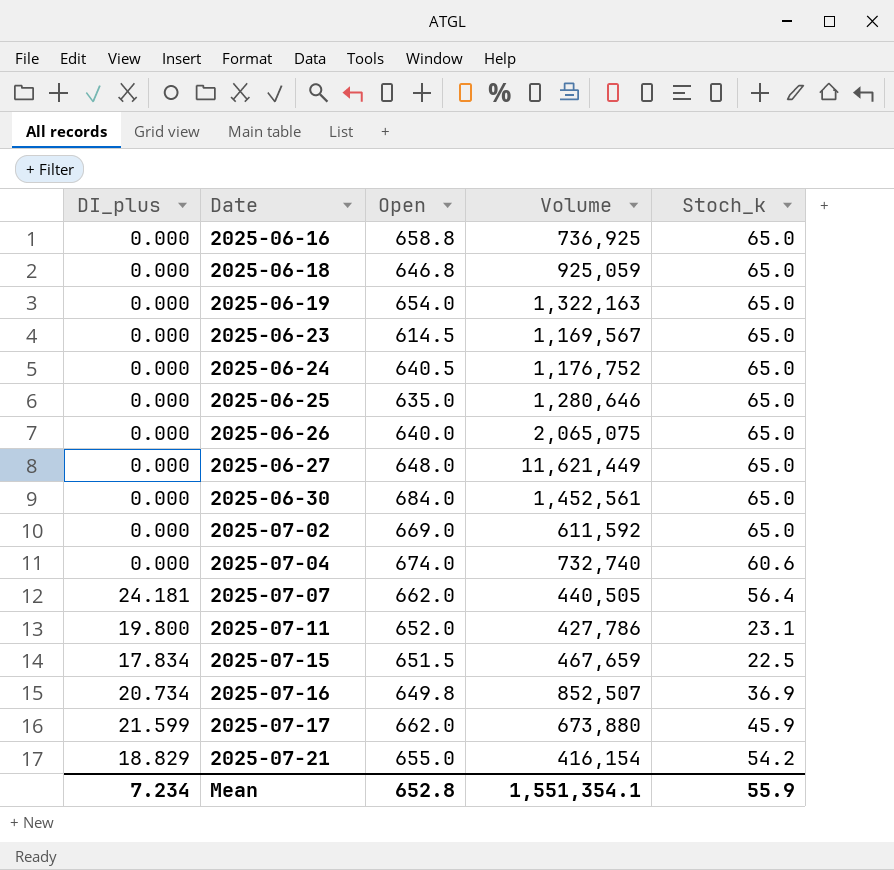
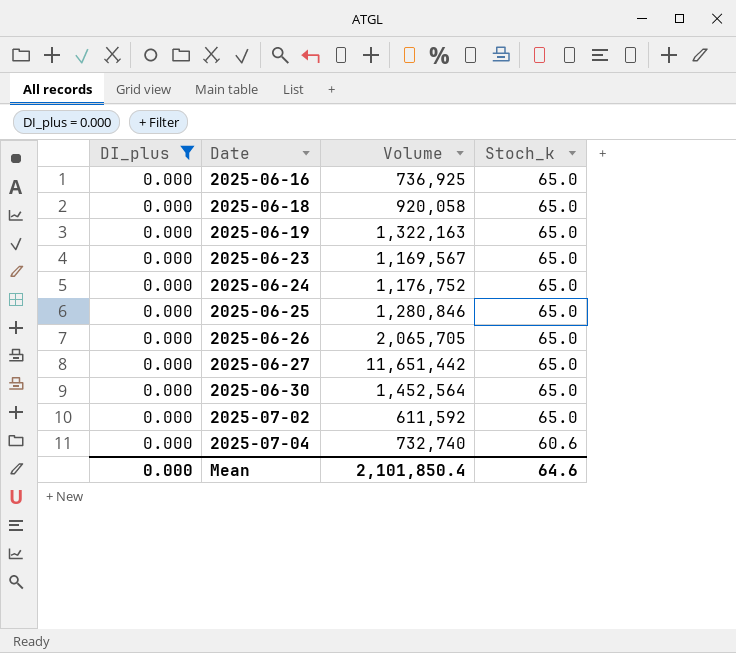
filter: none -> DI_plus = 0.000
column Open | position: 3 -> none
2025-06-18 | Volume: 925,059 -> 920,058
2025-06-25 | Volume: 1,280,646 -> 1,280,846
2025-06-26 | Volume: 2,065,075 -> 2,065,705
2025-06-27 | Volume: 11,621,449 -> 11,651,442
2025-06-30 | Volume: 1,452,561 -> 1,452,564
Mean | DI_plus: 7.234 -> 0.000
Mean | Volume: 1,551,354.1 -> 2,101,850.4
Mean | Stoch_k: 55.9 -> 64.6

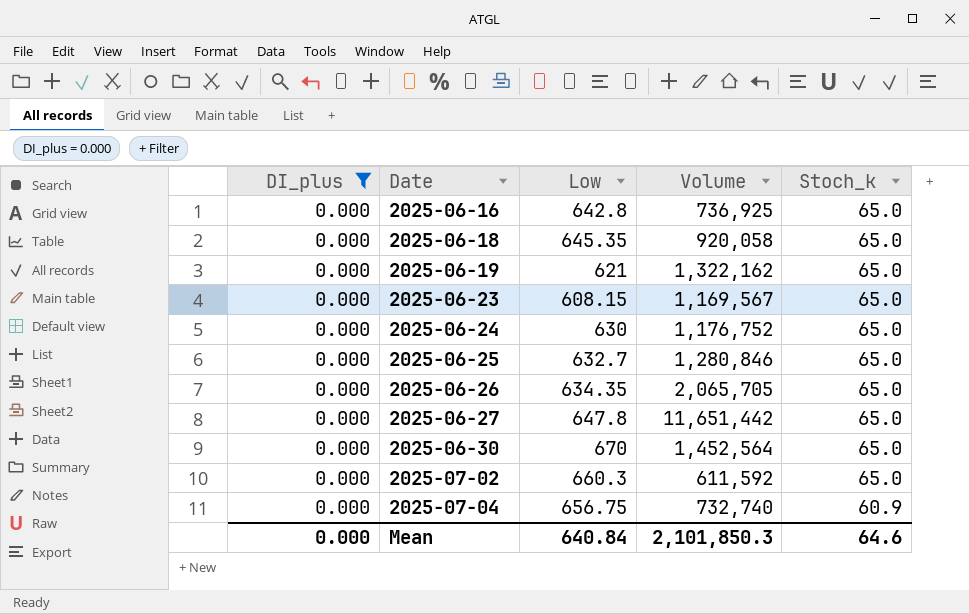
column Low | position: none -> 3
2025-06-19 | Volume: 1,322,163 -> 1,322,162
2025-07-04 | Stoch_k: 60.6 -> 60.9
Mean | Volume: 2,101,850.4 -> 2,101,850.3

